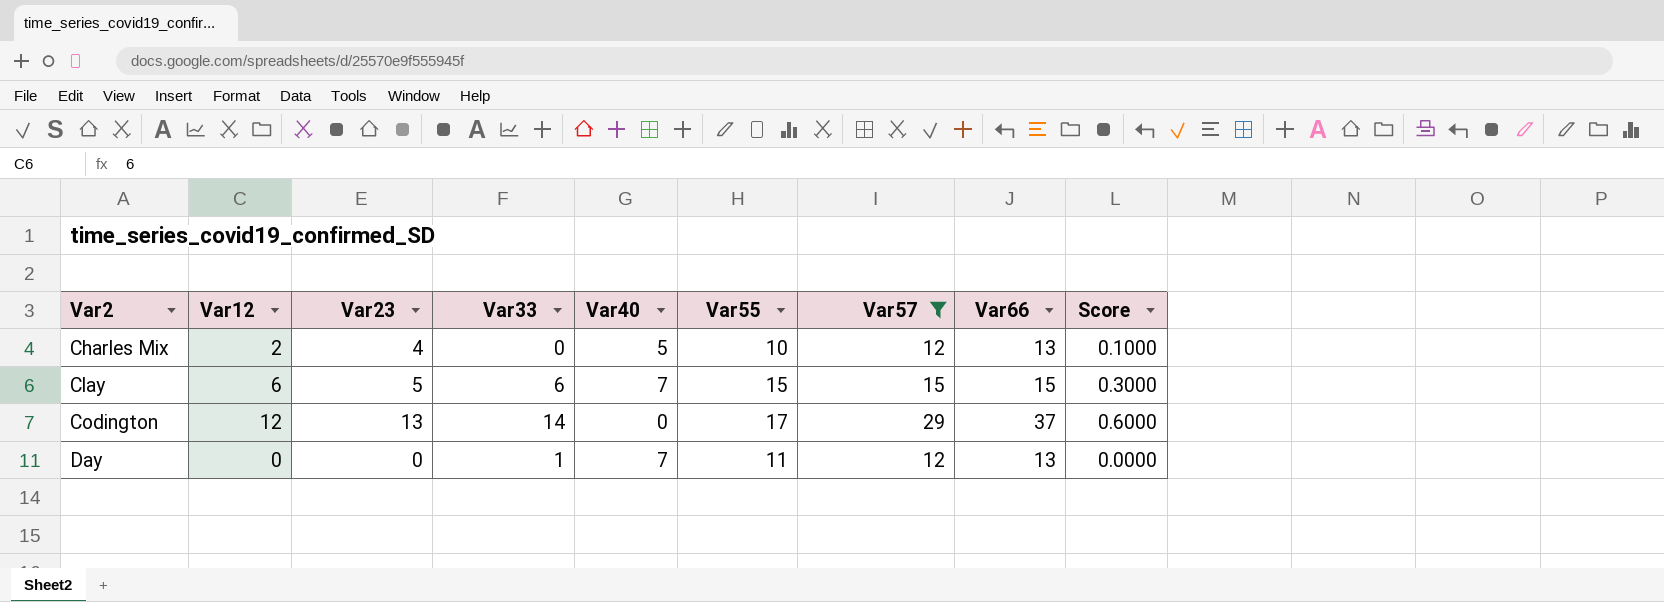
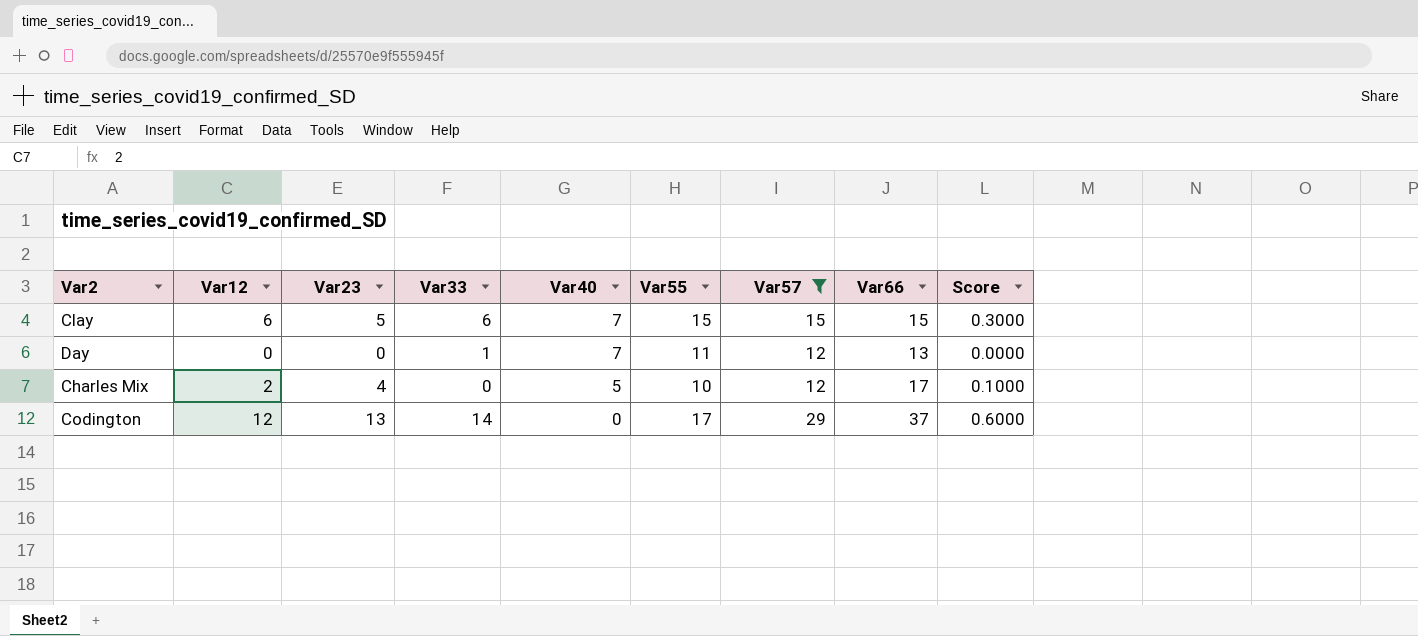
row order: Var2 ascending -> Var40 descending
Charles Mix | Var66: 13 -> 17

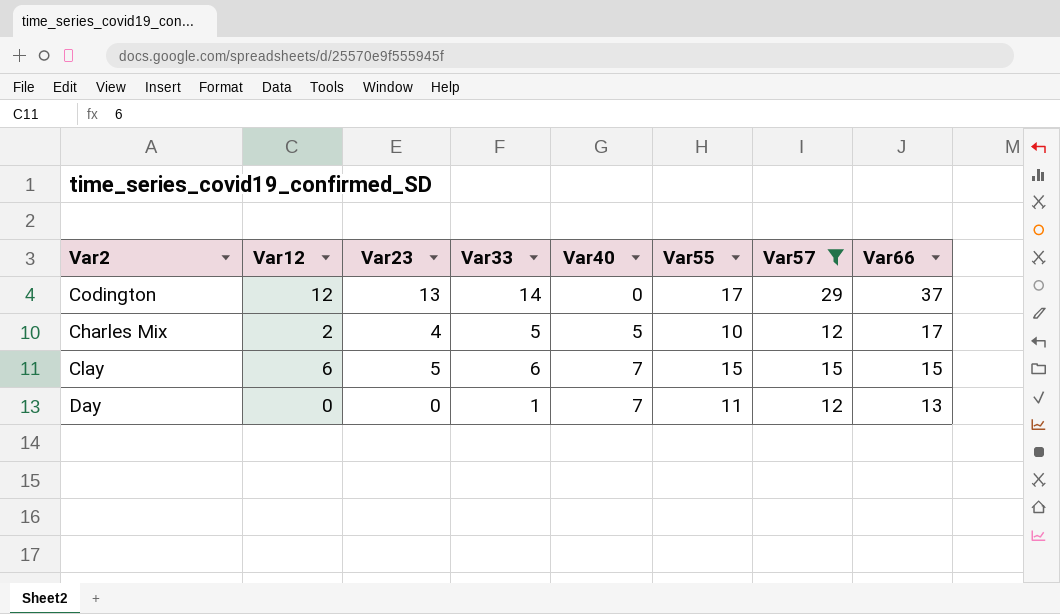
row order: Var40 descending -> Var40 ascending
column Score | formula: [Var12] * 0.05 -> none
Charles Mix | Var33: 0 -> 5

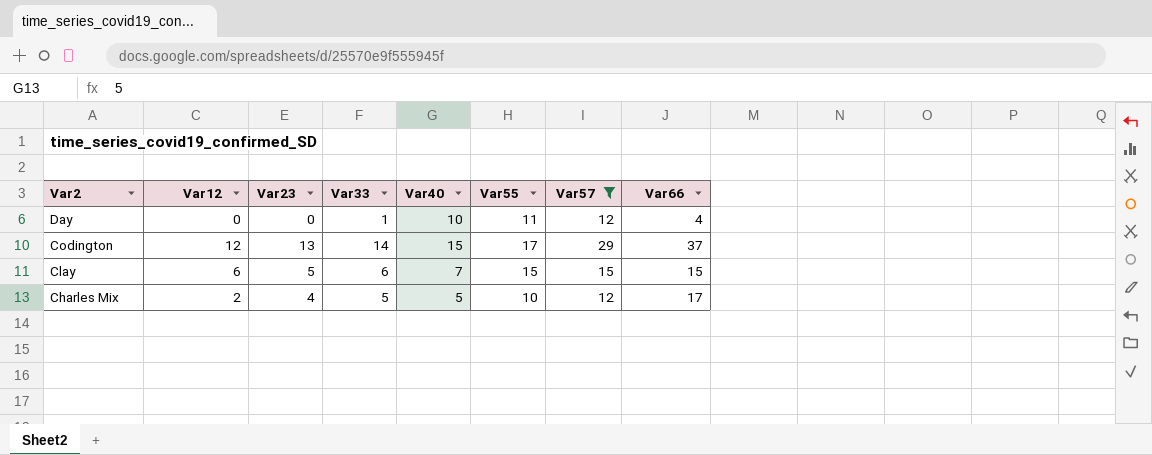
row order: Var40 ascending -> Var2 descending
Day | Var40: 7 -> 10
Day | Var66: 13 -> 4
Codington | Var40: 0 -> 15

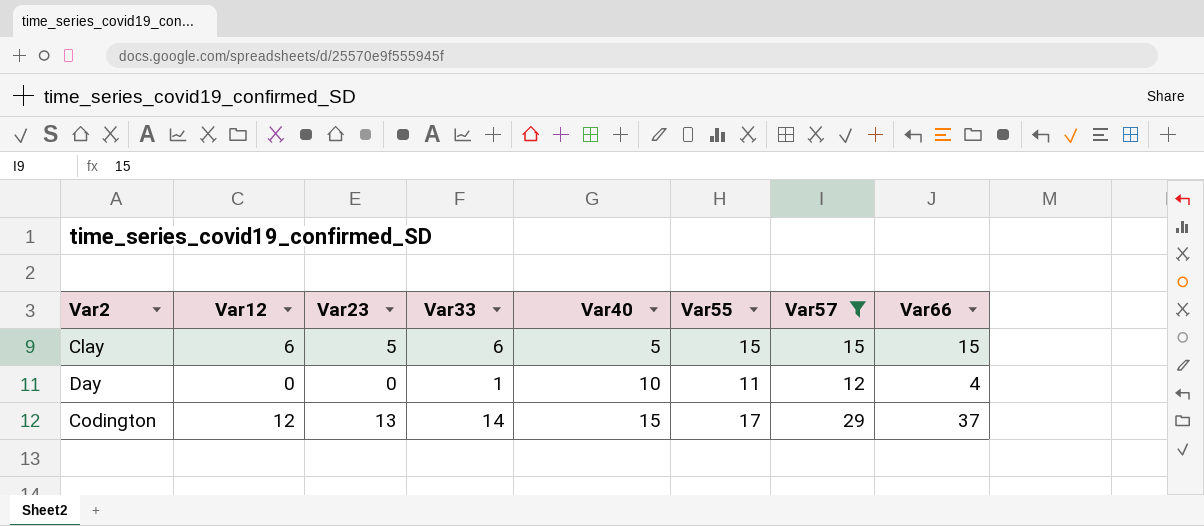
row order: Var2 descending -> Var40 ascending
row Charles Mix: 2 | 4 | 5 | 5 | 10 | 12 | 17 -> none
Clay | Var40: 7 -> 5

